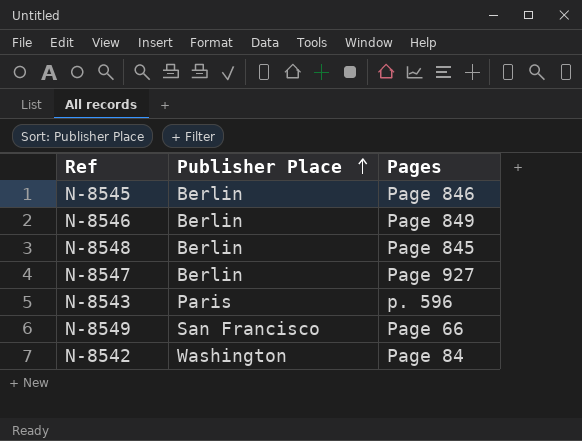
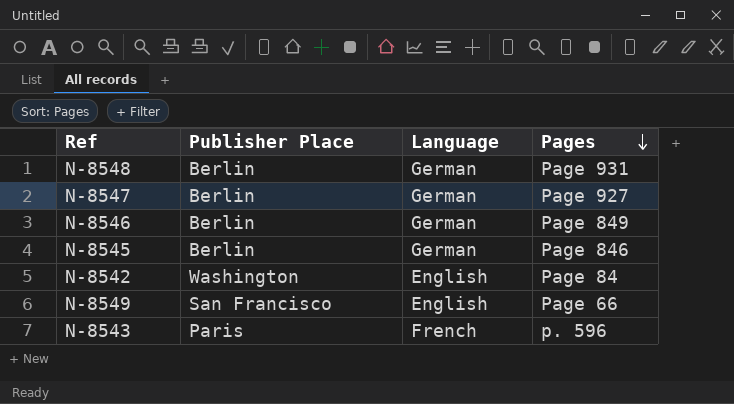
row order: Publisher Place ascending -> Pages descending
column Language | position: none -> 3
N-8548 | Pages: Page 845 -> Page 931

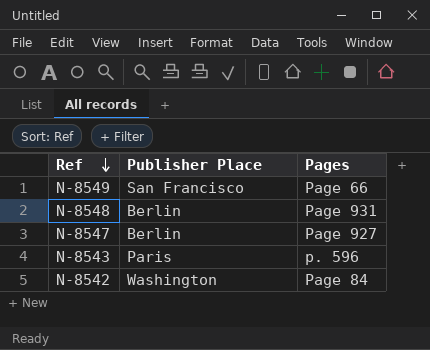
row order: Pages descending -> Ref descending
column Language | position: 3 -> none
row N-8546: Berlin | German | Page 849 -> none
row N-8545: Berlin | German | Page 846 -> none

